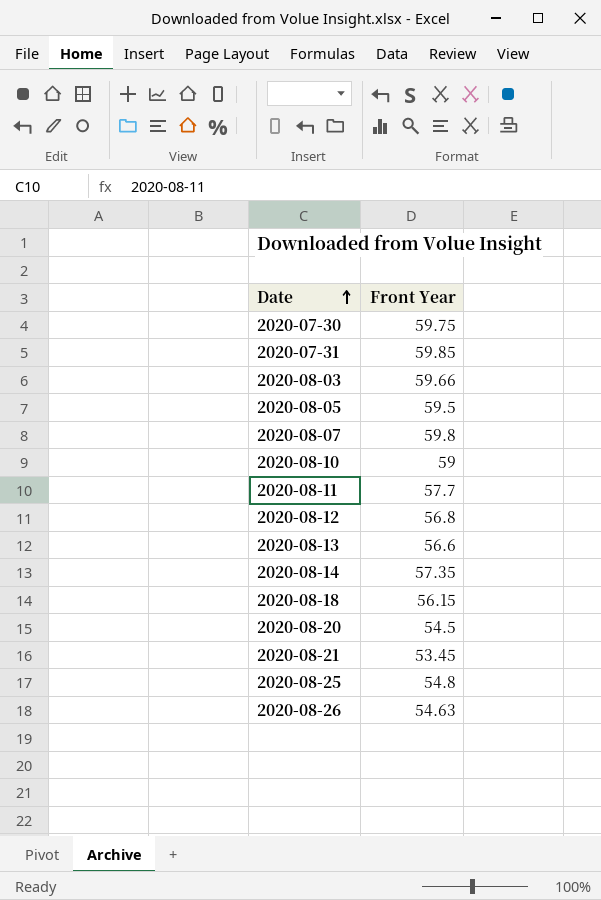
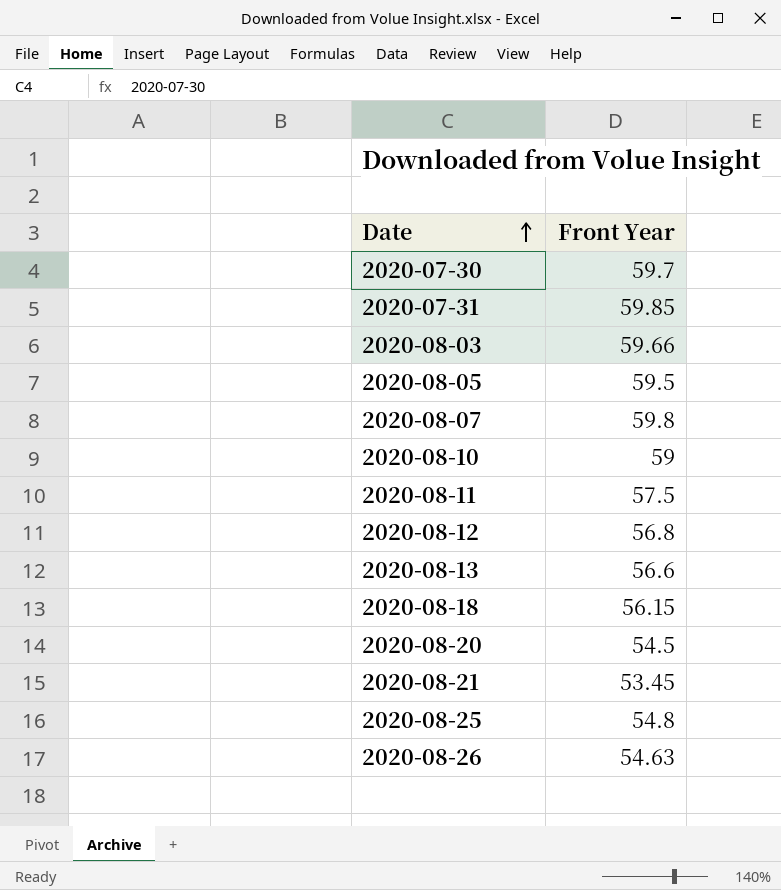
row 2020-08-14: 57.35 -> none
2020-07-30 | Front Year: 59.75 -> 59.7
2020-08-11 | Front Year: 57.7 -> 57.5

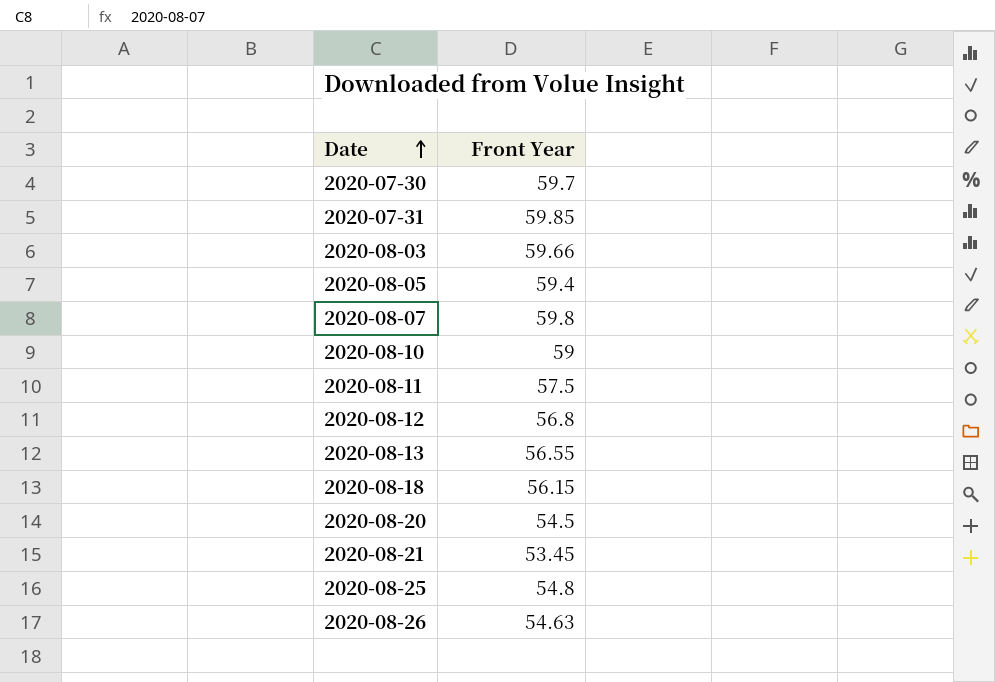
2020-08-05 | Front Year: 59.5 -> 59.4
2020-08-13 | Front Year: 56.6 -> 56.55

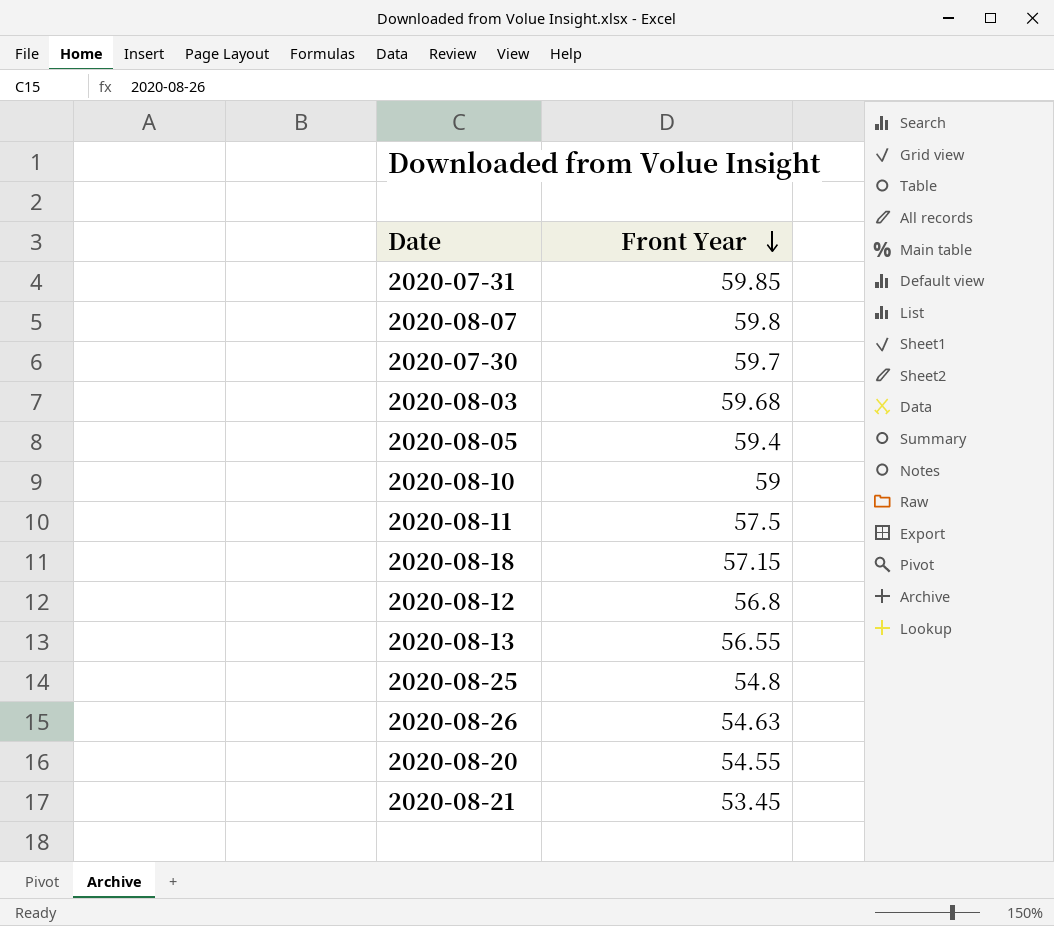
row order: Date ascending -> Front Year descending
2020-08-03 | Front Year: 59.66 -> 59.68
2020-08-18 | Front Year: 56.15 -> 57.15
2020-08-20 | Front Year: 54.5 -> 54.55

